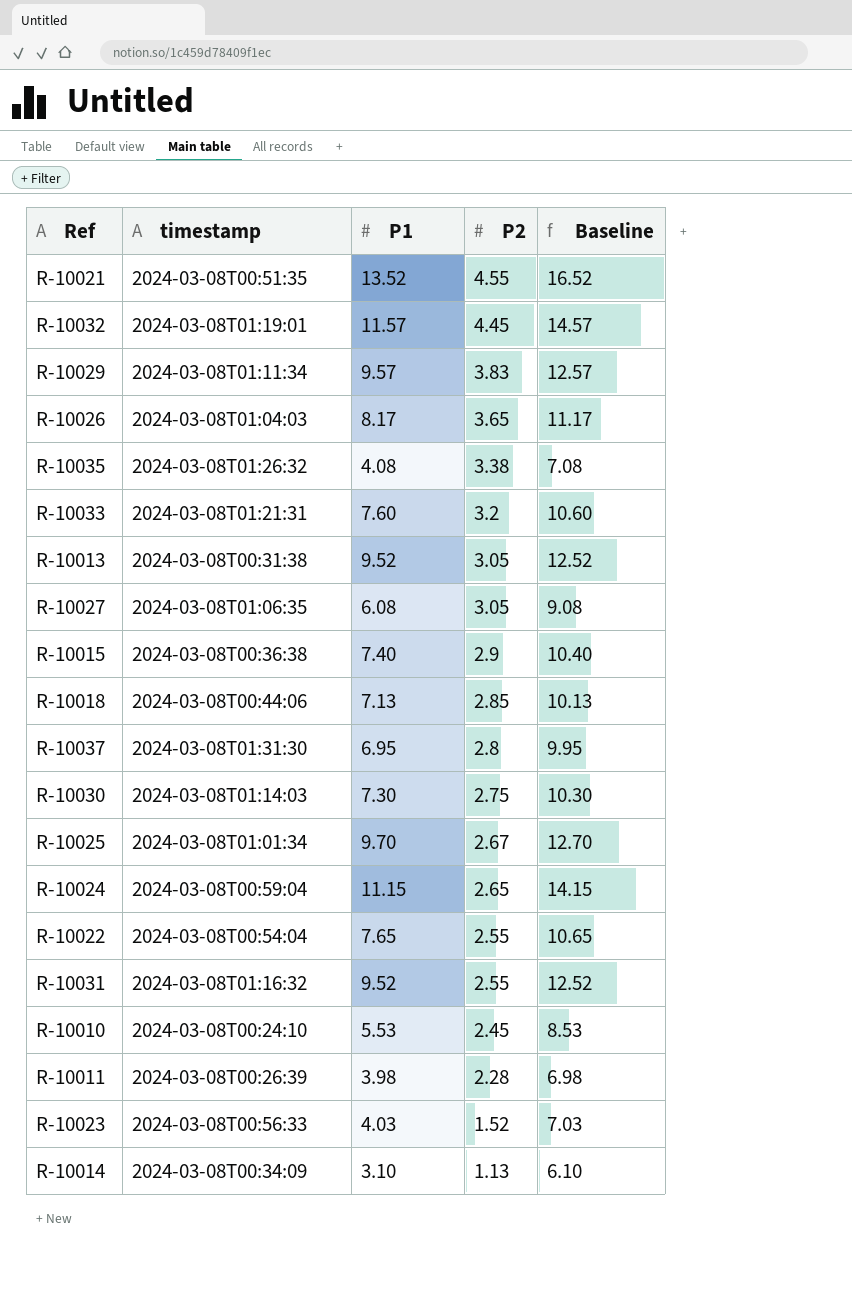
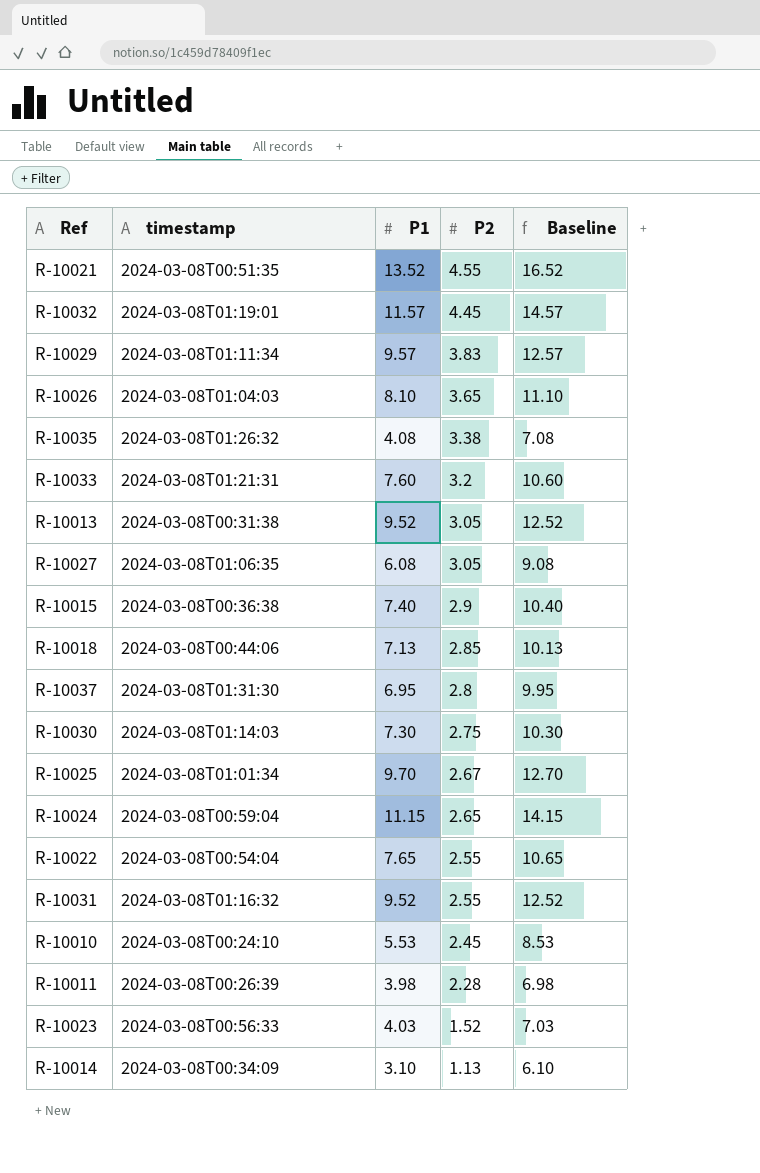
R-10026 | P1: 8.17 -> 8.10
R-10026 | Baseline: 11.17 -> 11.10

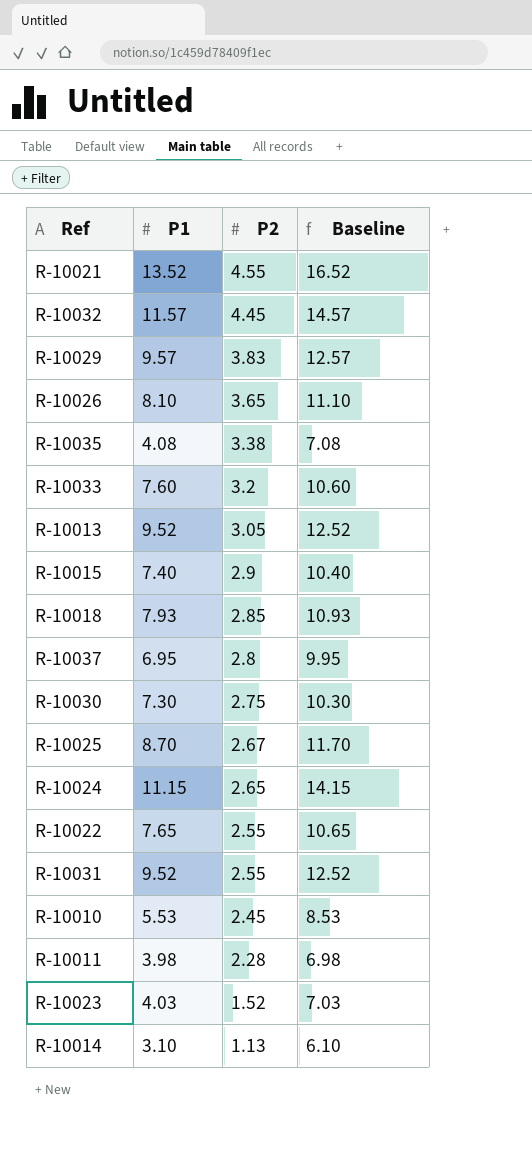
column timestamp | position: 2 -> none
row R-10027: 2024-03-08T01:06:35 | 6.08 | 3.05 | 9.08 -> none
R-10018 | P1: 7.13 -> 7.93
R-10018 | Baseline: 10.13 -> 10.93
R-10025 | P1: 9.70 -> 8.70
R-10025 | Baseline: 12.70 -> 11.70

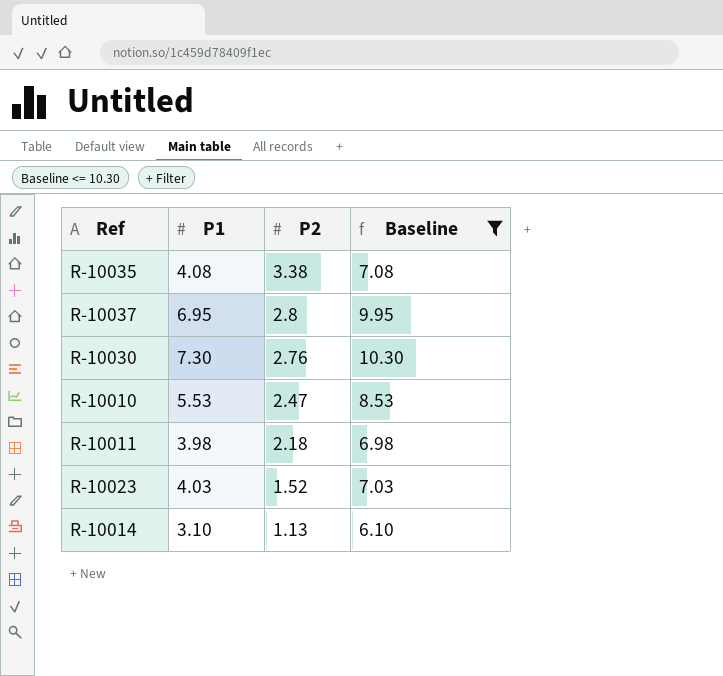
filter: none -> Baseline <= 10.30
R-10030 | P2: 2.75 -> 2.76
R-10010 | P2: 2.45 -> 2.47
R-10011 | P2: 2.28 -> 2.18

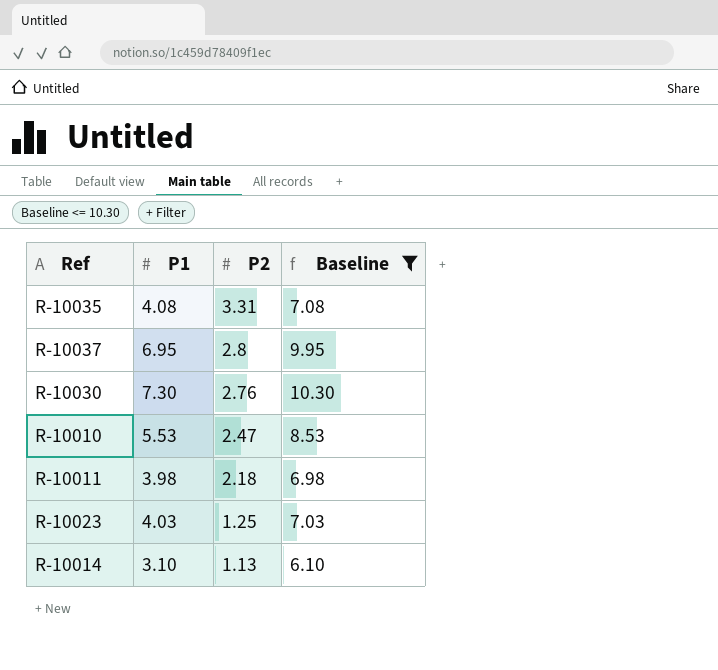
R-10035 | P2: 3.38 -> 3.31
R-10023 | P2: 1.52 -> 1.25

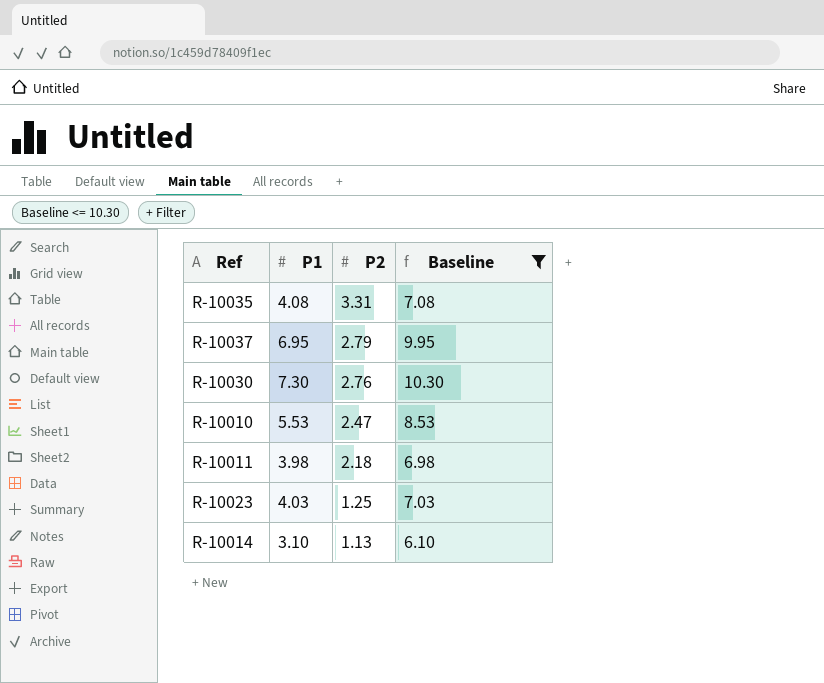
R-10037 | P2: 2.8 -> 2.79

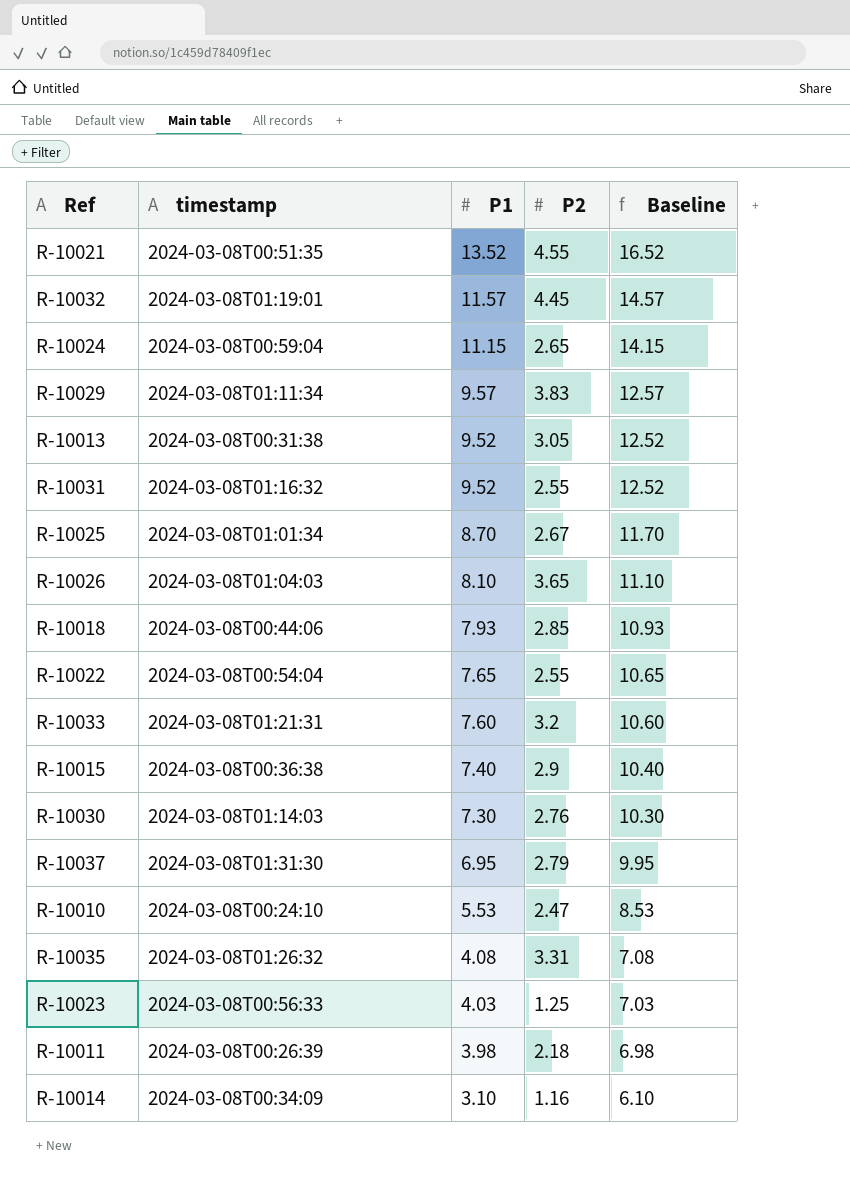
filter: Baseline <= 10.30 -> none
row order: P2 descending -> P1 descending
column timestamp | position: none -> 2
R-10014 | P2: 1.13 -> 1.16

